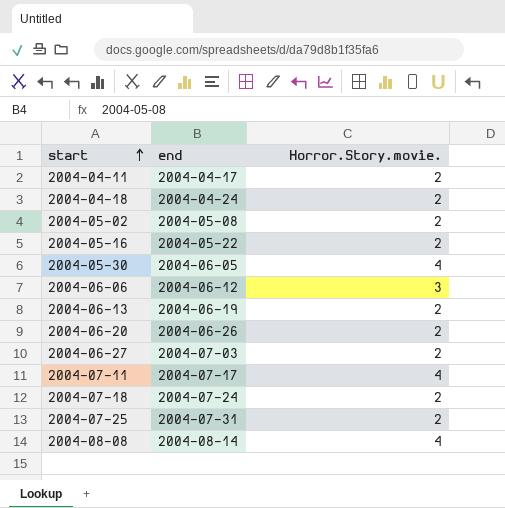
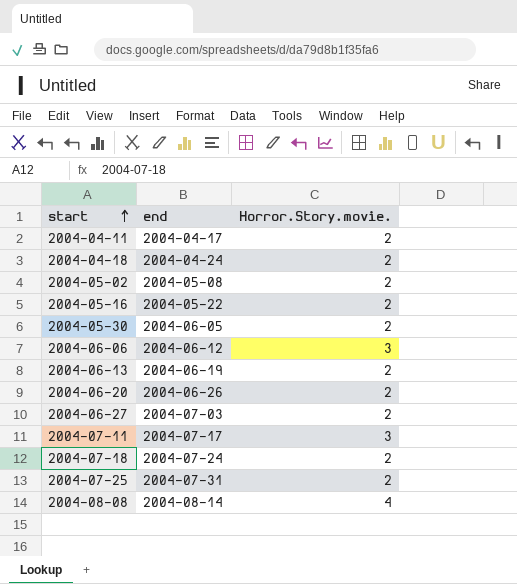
2004-05-30 | Horror.Story.movie.: 4 -> 2
2004-07-11 | Horror.Story.movie.: 4 -> 3

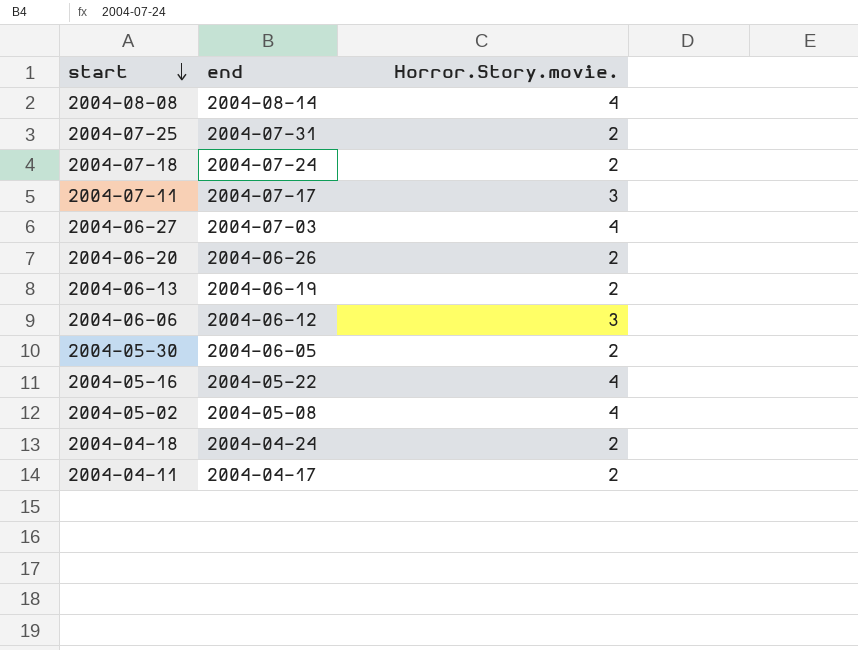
row order: start ascending -> start descending
2004-06-27 | Horror.Story.movie.: 2 -> 4
2004-05-16 | Horror.Story.movie.: 2 -> 4
2004-05-02 | Horror.Story.movie.: 2 -> 4

